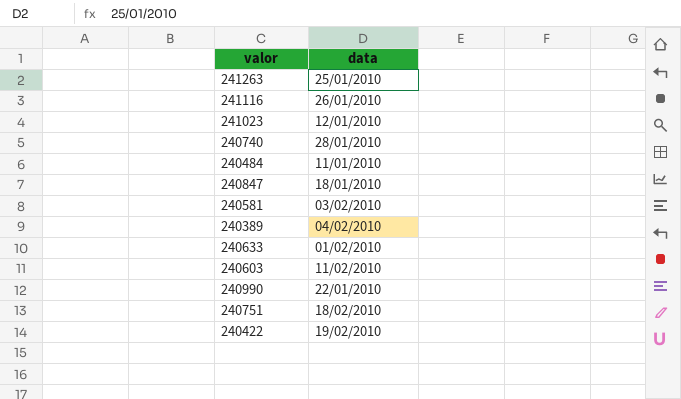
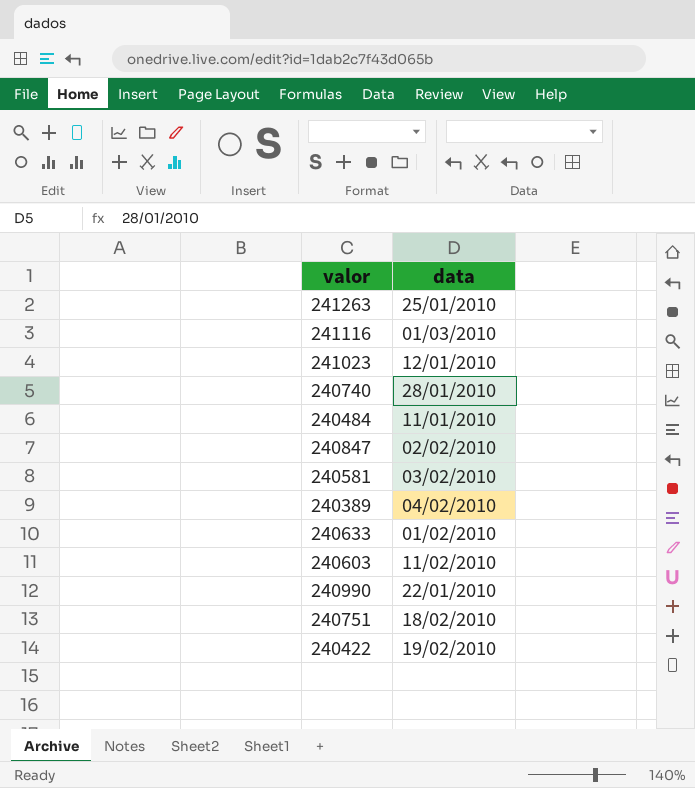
241116 | data: 26/01/2010 -> 01/03/2010
240847 | data: 18/01/2010 -> 02/02/2010

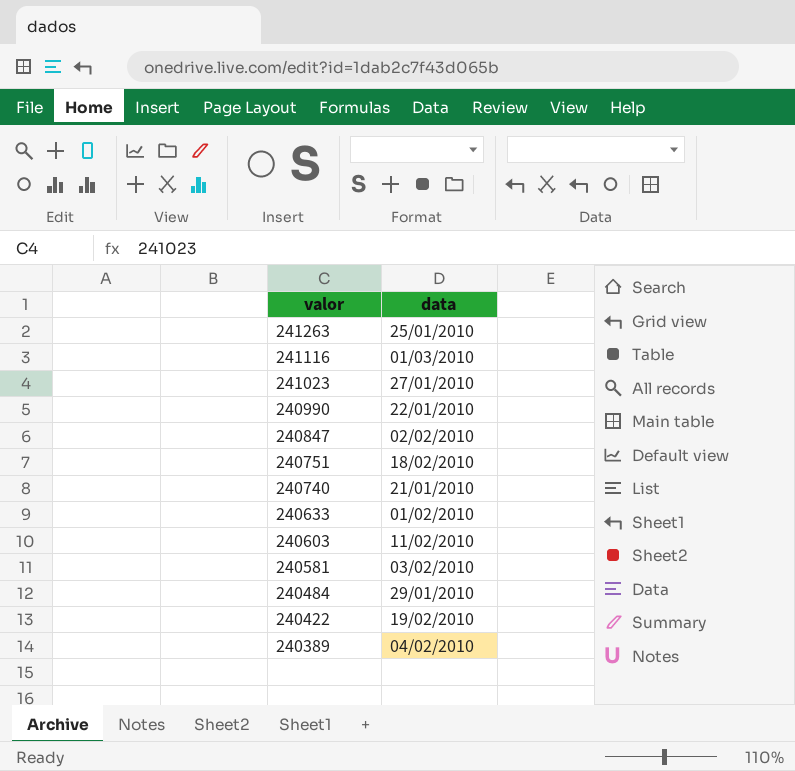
row order: none -> valor descending
241023 | data: 12/01/2010 -> 27/01/2010
240740 | data: 28/01/2010 -> 21/01/2010
240484 | data: 11/01/2010 -> 29/01/2010

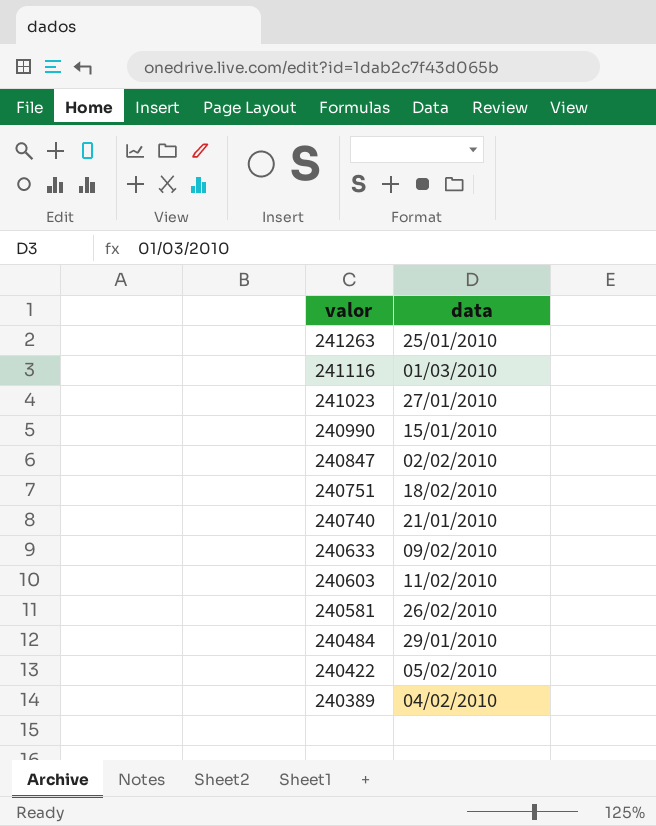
240990 | data: 22/01/2010 -> 15/01/2010
240633 | data: 01/02/2010 -> 09/02/2010
240581 | data: 03/02/2010 -> 26/02/2010
240422 | data: 19/02/2010 -> 05/02/2010

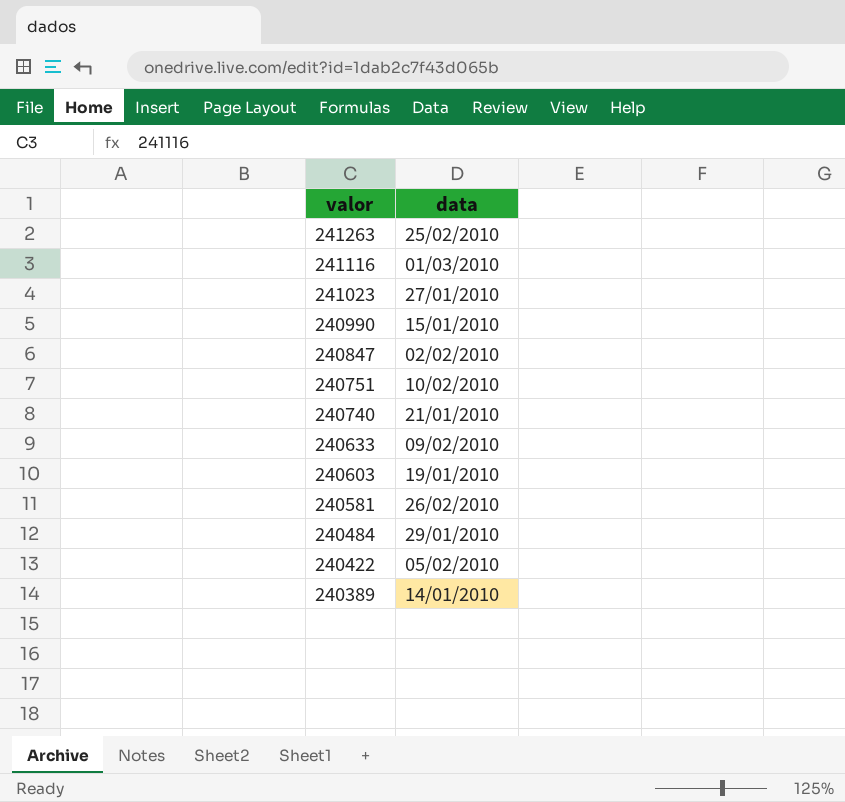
241263 | data: 25/01/2010 -> 25/02/2010
240751 | data: 18/02/2010 -> 10/02/2010
240603 | data: 11/02/2010 -> 19/01/2010
240389 | data: 04/02/2010 -> 14/01/2010

